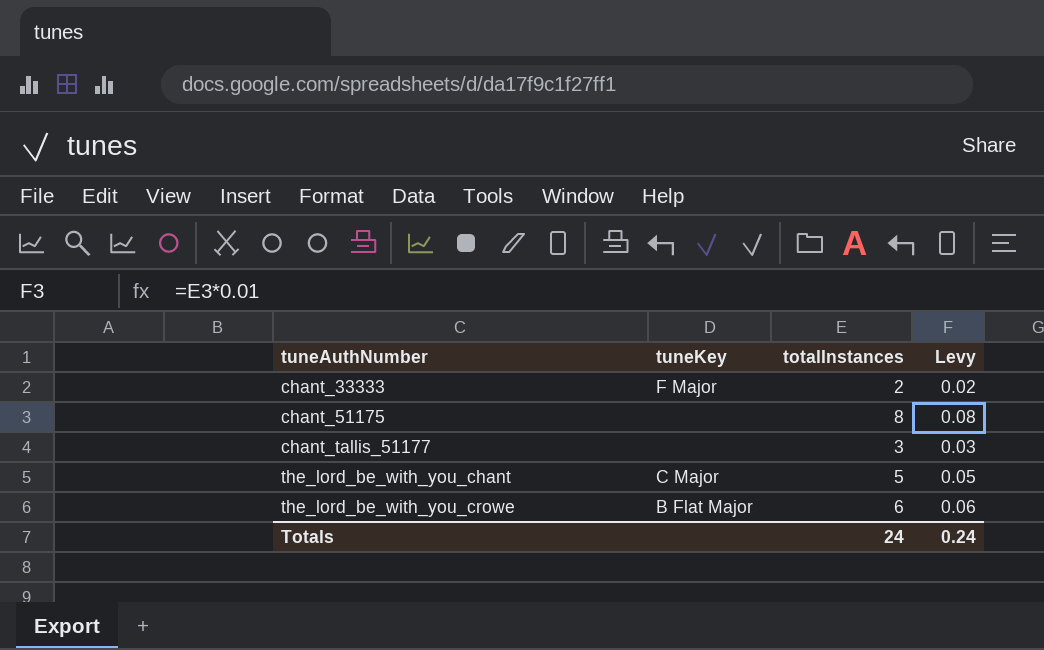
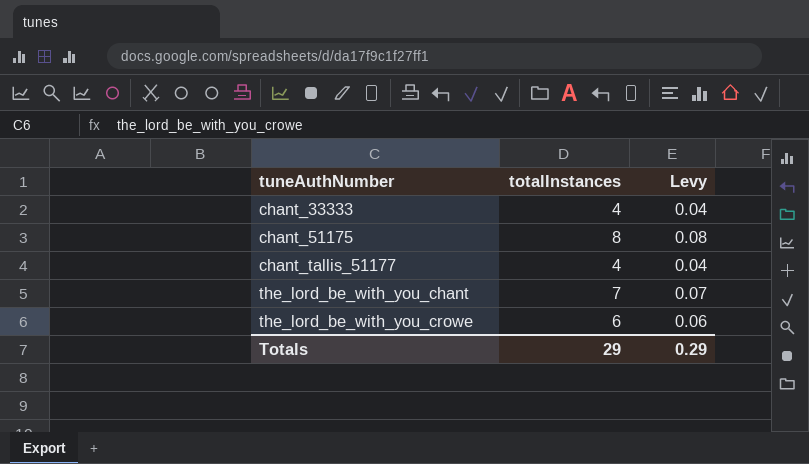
column tuneKey | position: 2 -> none
chant_33333 | totalInstances: 2 -> 4
chant_33333 | Levy: 0.02 -> 0.04
chant_tallis_51177 | totalInstances: 3 -> 4
chant_tallis_51177 | Levy: 0.03 -> 0.04
the_lord_be_with_you_chant | totalInstances: 5 -> 7
the_lord_be_with_you_chant | Levy: 0.05 -> 0.07
Totals | totalInstances: 24 -> 29
Totals | Levy: 0.24 -> 0.29

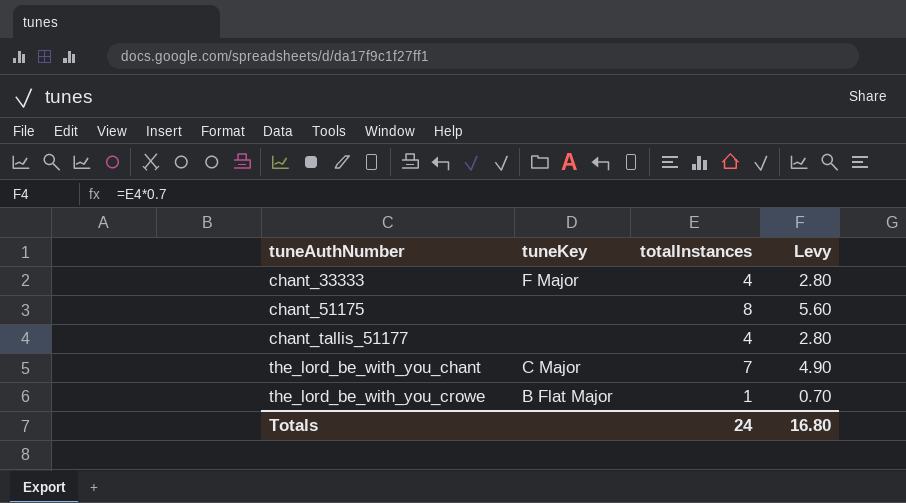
column tuneKey | position: none -> 2
column Levy | formula: [totalInstances] * 0.01 -> [totalInstances] * 0.7
the_lord_be_with_you_crowe | totalInstances: 6 -> 1
Totals | totalInstances: 29 -> 24
Totals | Levy: 0.29 -> 16.80

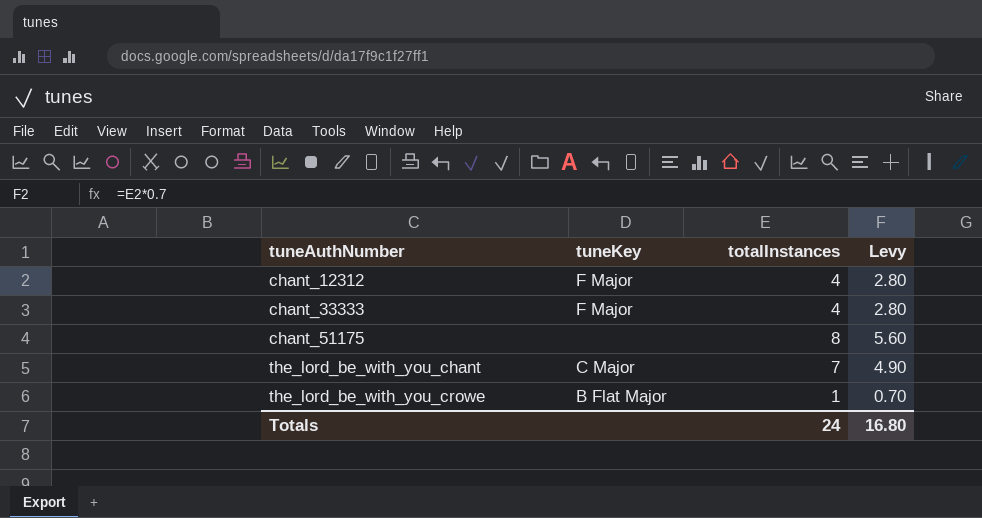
row chant_tallis_51177: none | 4 | 2.80 -> none
row chant_12312: none -> F Major | 4 | 2.80

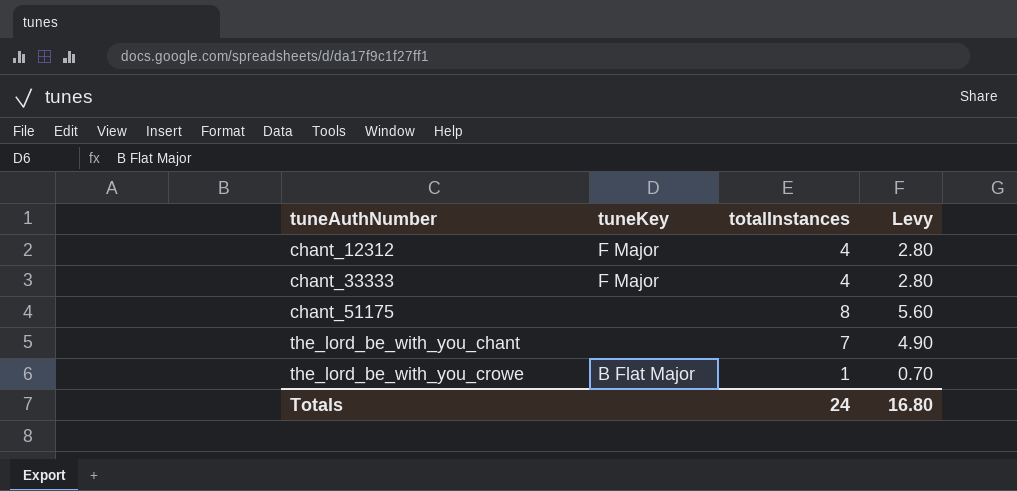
the_lord_be_with_you_chant | tuneKey: C Major -> none

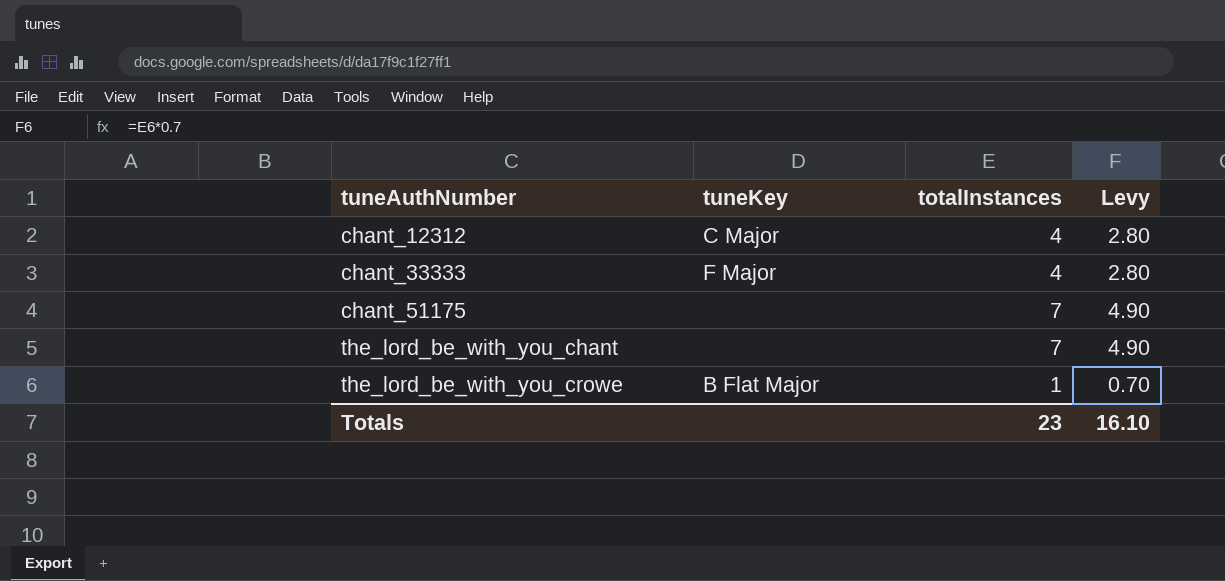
chant_12312 | tuneKey: F Major -> C Major
chant_51175 | totalInstances: 8 -> 7
chant_51175 | Levy: 5.60 -> 4.90
Totals | totalInstances: 24 -> 23
Totals | Levy: 16.80 -> 16.10

